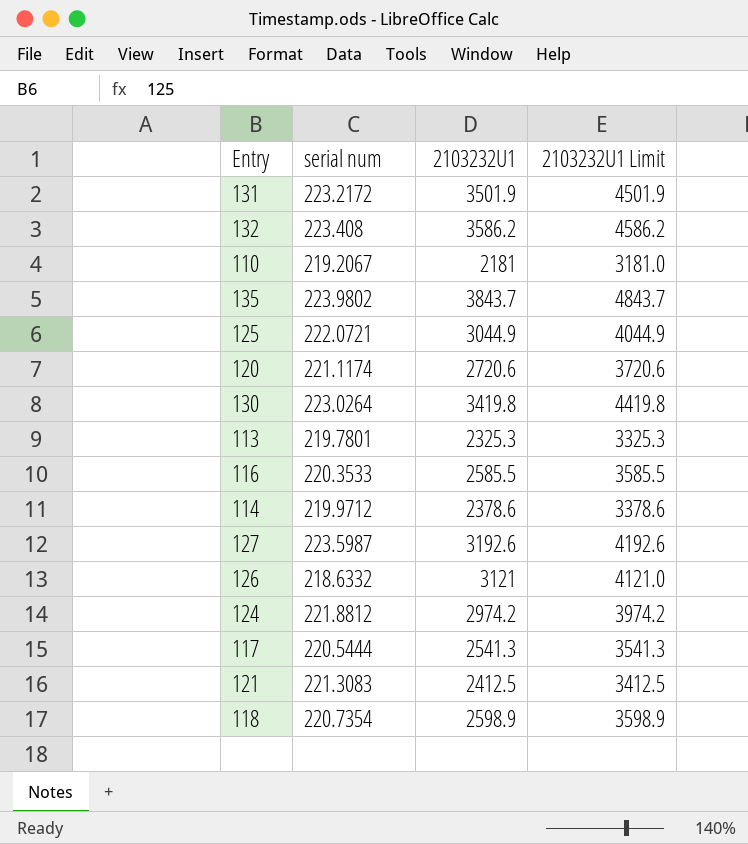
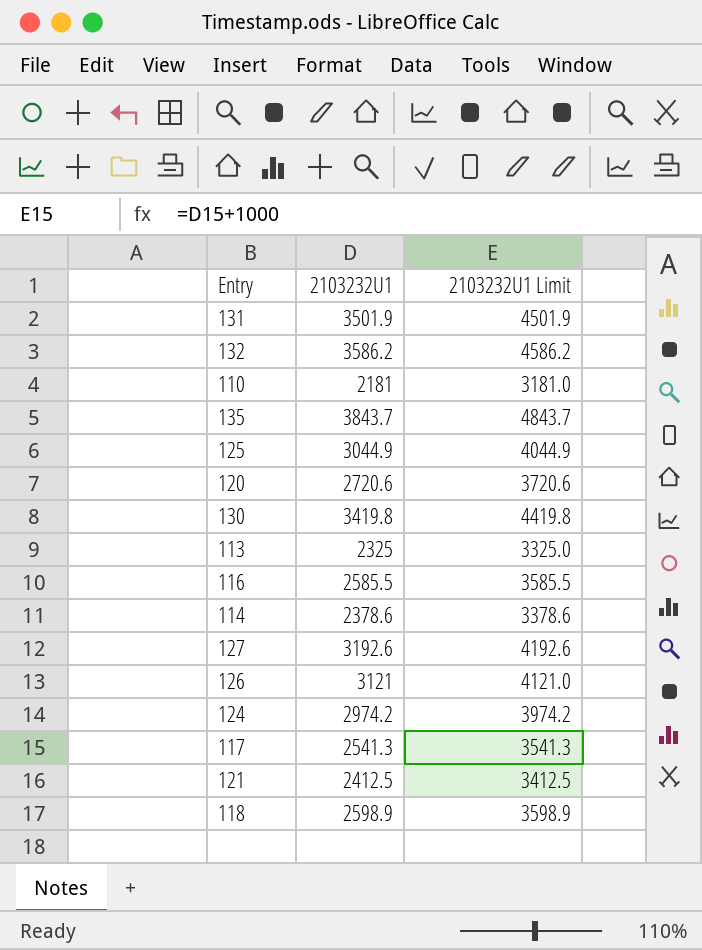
column serial num | position: 2 -> none
113 | 2103232U1: 2325.3 -> 2325
113 | 2103232U1 Limit: 3325.3 -> 3325.0

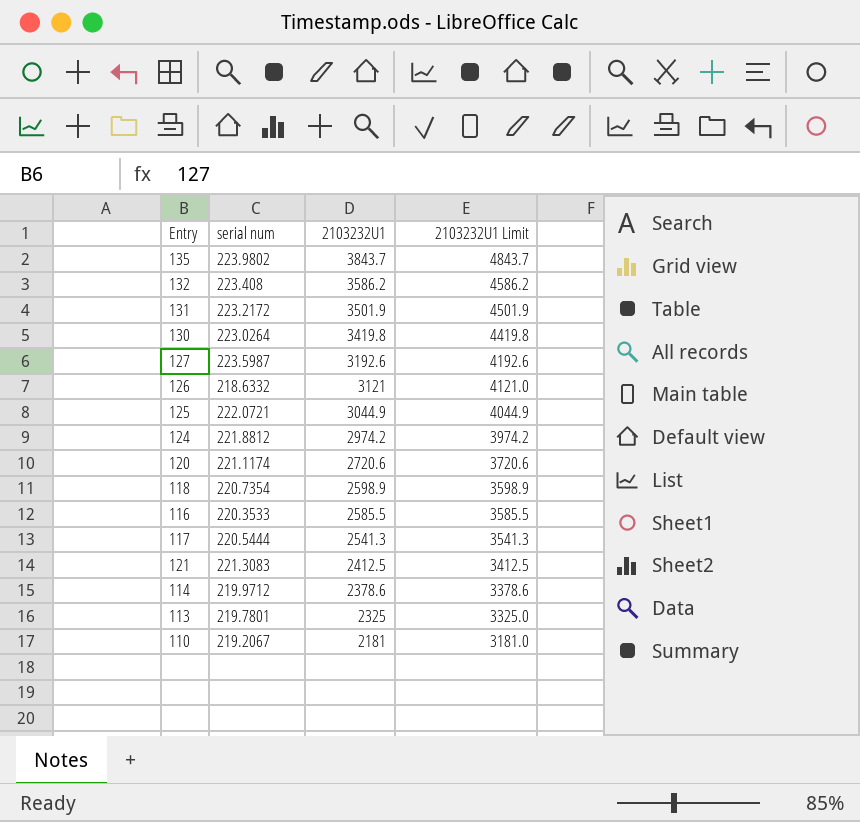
row order: none -> 2103232U1 descending
column serial num | position: none -> 2

